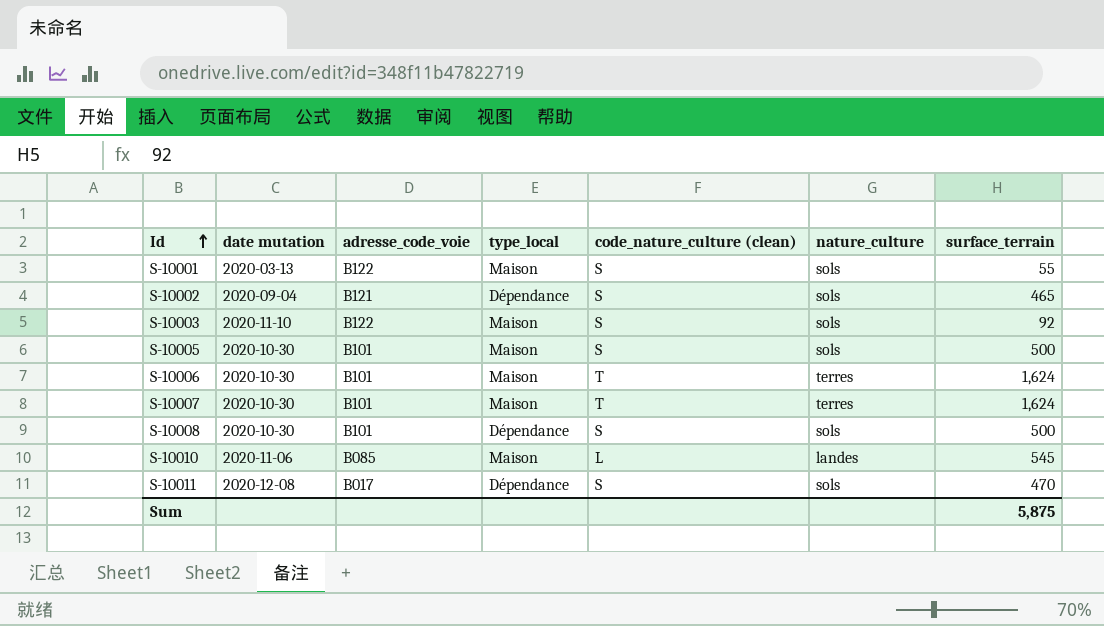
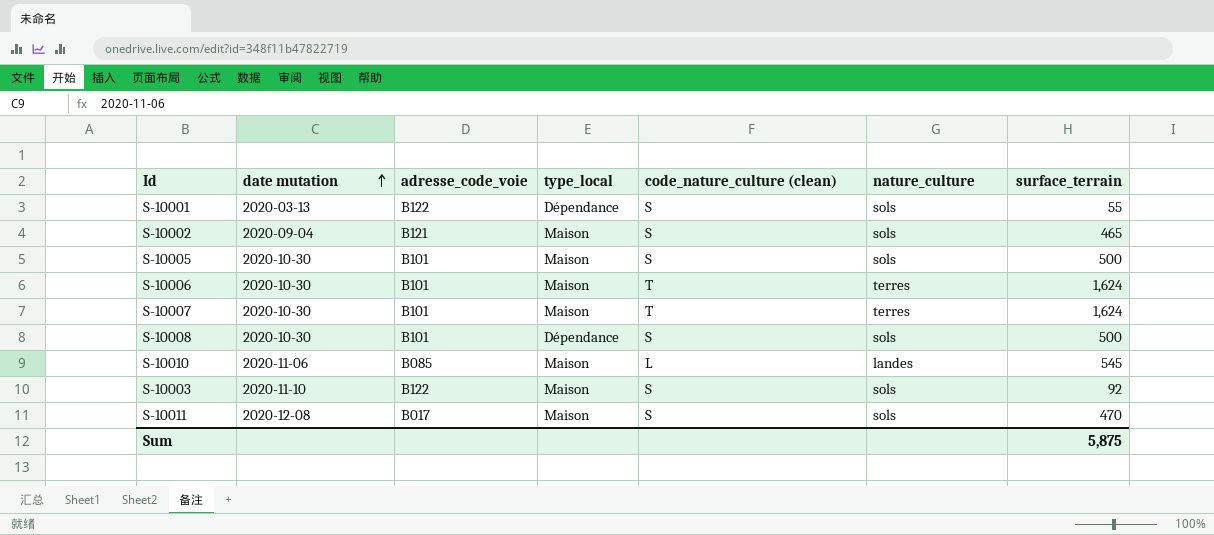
row order: Id ascending -> date mutation ascending
S-10001 | type_local: Maison -> Dépendance
S-10002 | type_local: Dépendance -> Maison
S-10011 | type_local: Dépendance -> Maison

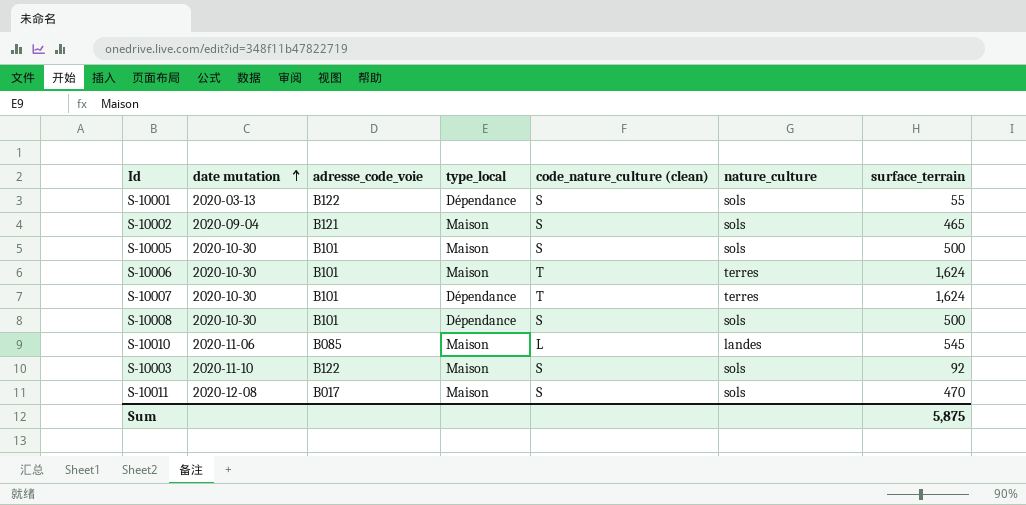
S-10007 | type_local: Maison -> Dépendance

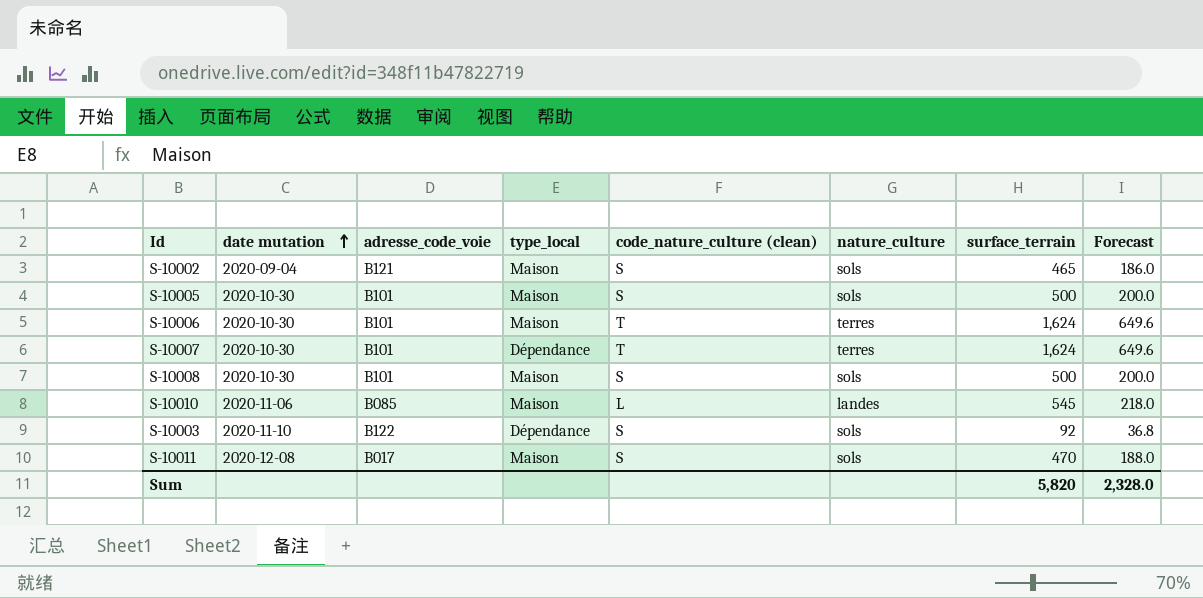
column Forecast | formula: none -> [surface_terrain] * 0.4
row S-10001: 2020-03-13 | B122 | Dépendance | S | sols | 55 -> none
S-10008 | type_local: Dépendance -> Maison
S-10003 | type_local: Maison -> Dépendance
Sum | surface_terrain: 5,875 -> 5,820

